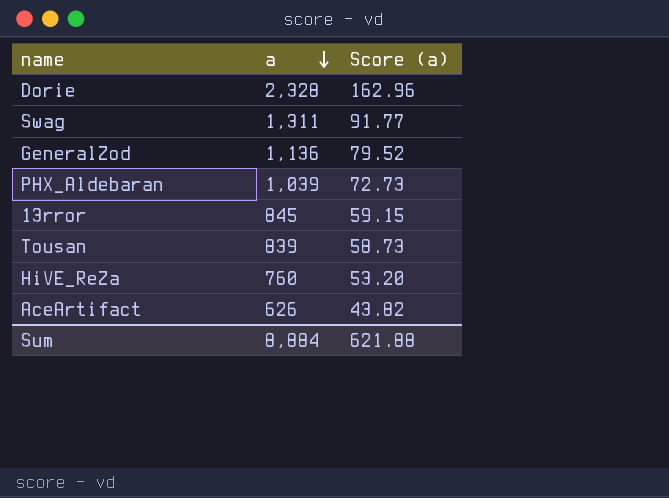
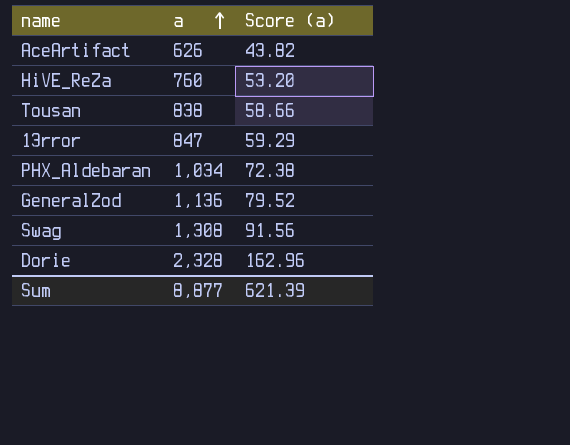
row order: a descending -> a ascending
Tousan | a: 839 -> 838
Tousan | Score (a): 58.73 -> 58.66
13rror | a: 845 -> 847
13rror | Score (a): 59.15 -> 59.29
PHX_Aldebaran | a: 1,039 -> 1,034
PHX_Aldebaran | Score (a): 72.73 -> 72.38
Swag | a: 1,311 -> 1,308
Swag | Score (a): 91.77 -> 91.56
Sum | a: 8,884 -> 8,877
Sum | Score (a): 621.88 -> 621.39

